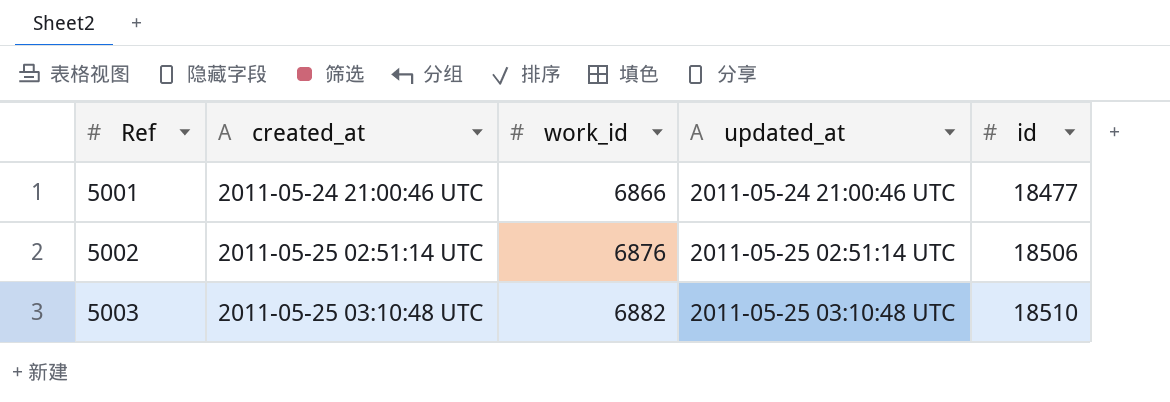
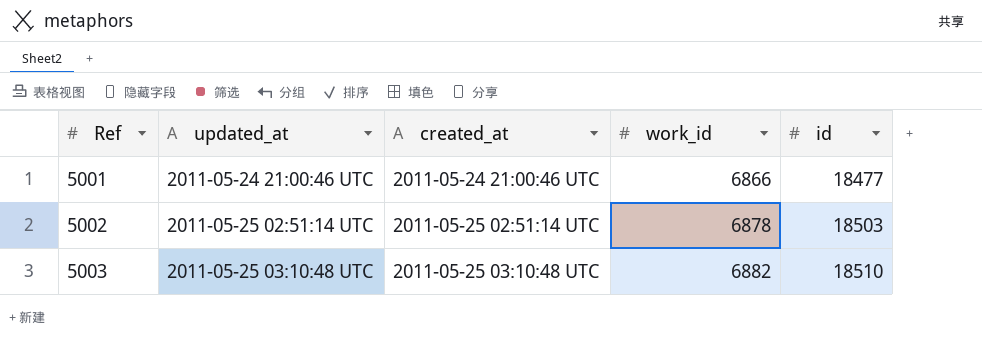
column updated_at | position: 4 -> 2
5002 | work_id: 6876 -> 6878
5002 | id: 18506 -> 18503

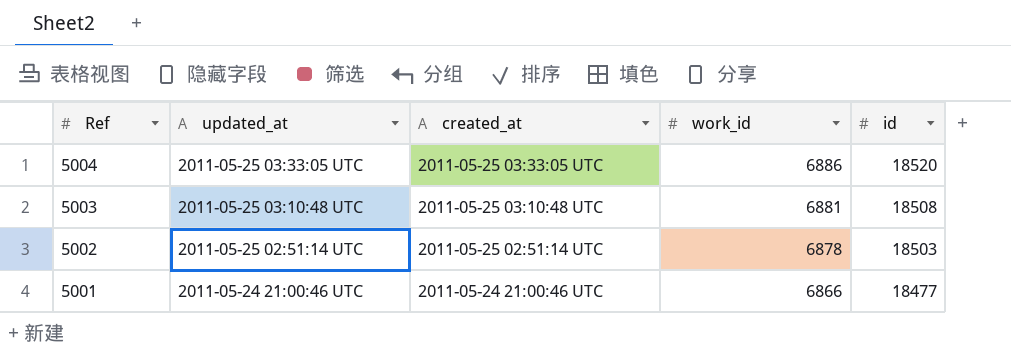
row order: Ref ascending -> Ref descending
row 5004: none -> 2011-05-25 03:33:05 UTC | 2011-05-25 03:33:05 UTC | 6886 | 18520
5003 | work_id: 6882 -> 6881
5003 | id: 18510 -> 18508

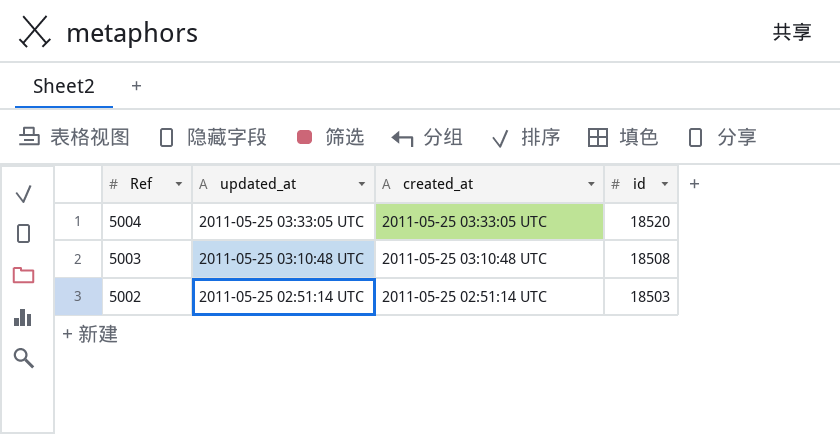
column work_id | position: 4 -> none
row 5001: 2011-05-24 21:00:46 UTC | 2011-05-24 21:00:46 UTC | 6866 | 18477 -> none

